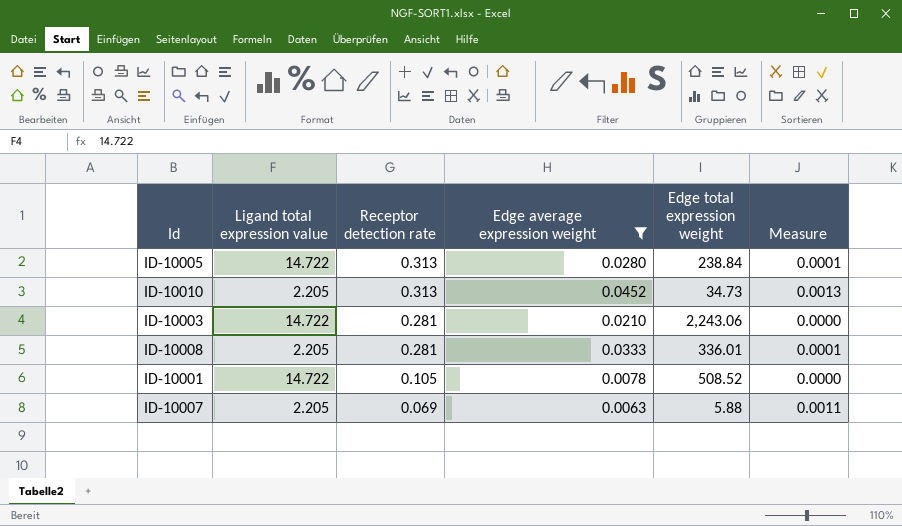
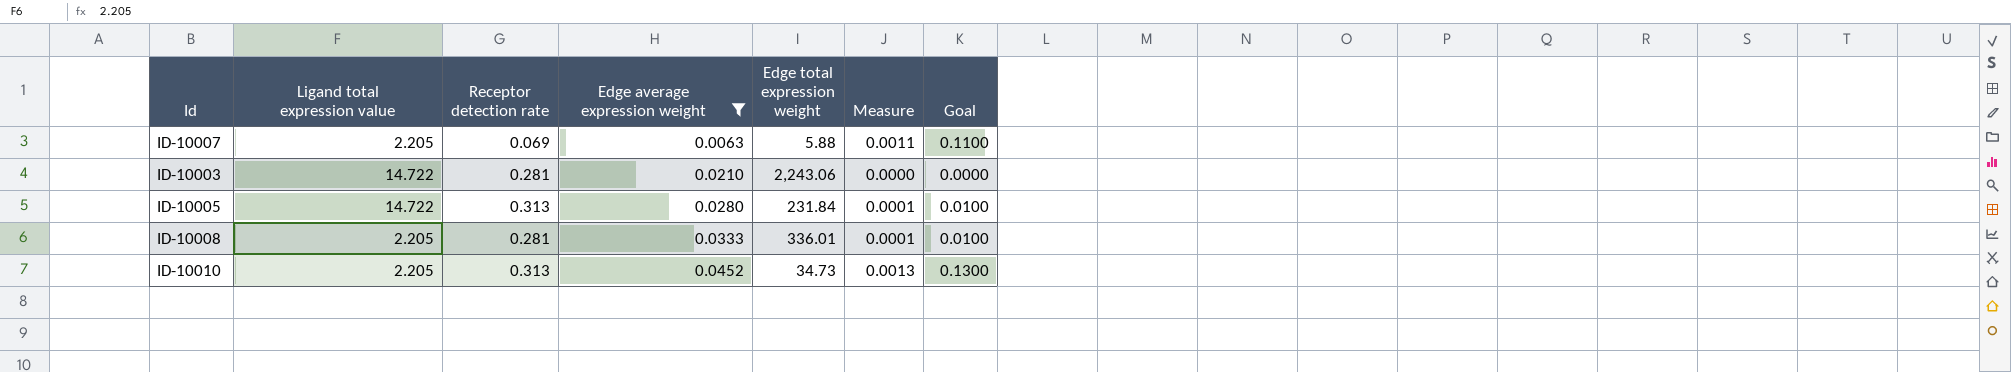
row order: Receptor detection rate descending -> Edge average expression weight ascending
column Goal | formula: none -> [Measure] * 100
row ID-10001: 14.722 | 0.105 | 0.0078 | 508.52 | 0.0000 -> none
ID-10005 | Edge total expression weight: 238.84 -> 231.84

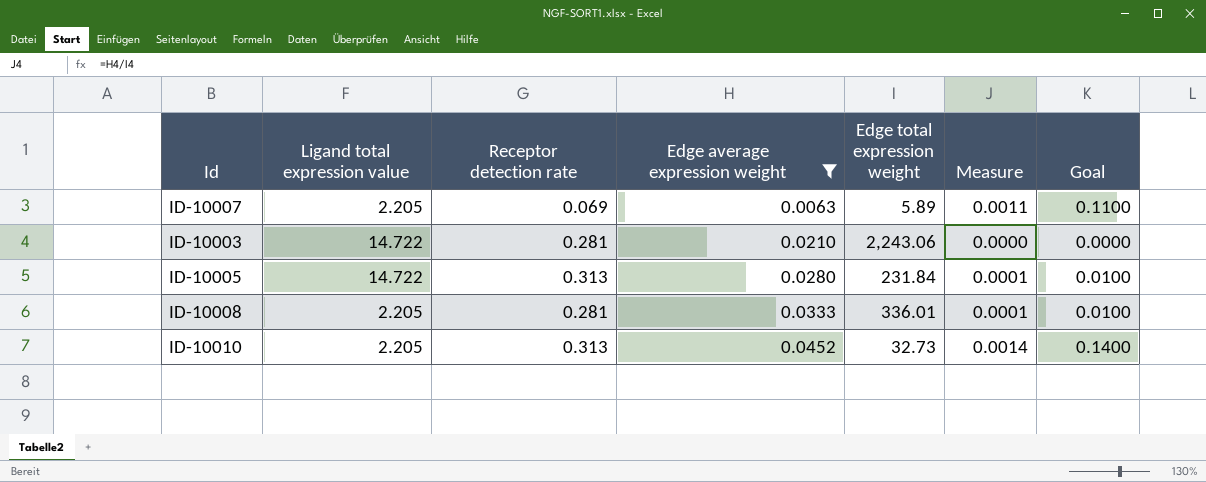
ID-10007 | Edge total expression weight: 5.88 -> 5.89
ID-10010 | Edge total expression weight: 34.73 -> 32.73
ID-10010 | Measure: 0.0013 -> 0.0014
ID-10010 | Goal: 0.1300 -> 0.1400

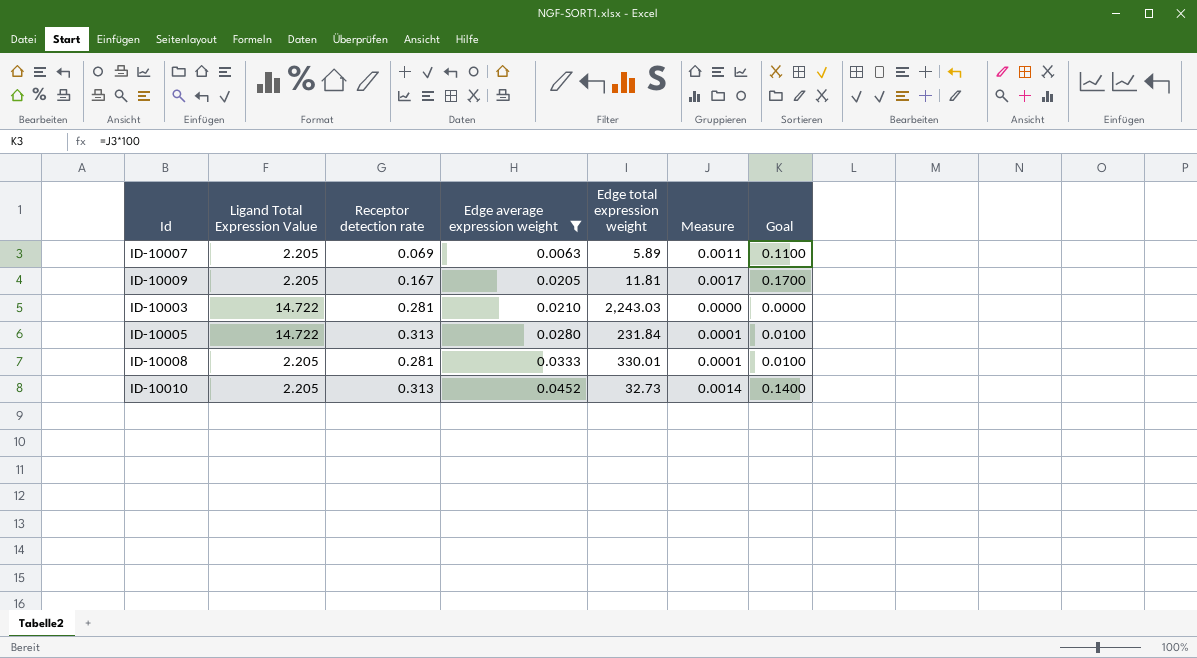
column name: Ligand total expression value -> Ligand Total Expression Value
row ID-10009: none -> 2.205 | 0.167 | 0.0205 | 11.81 | 0.0017 | 0.1700
ID-10003 | Edge total expression weight: 2,243.06 -> 2,243.03
ID-10008 | Edge total expression weight: 336.01 -> 330.01

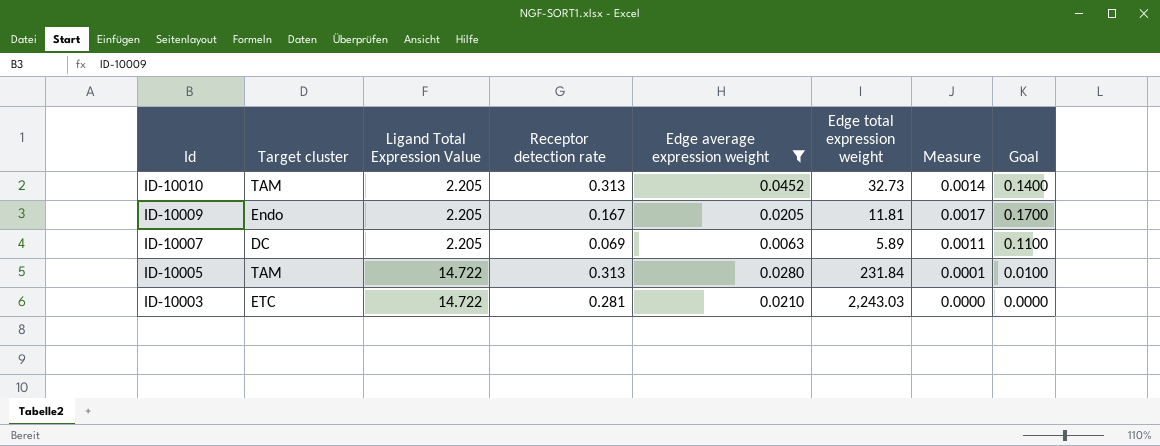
row order: Edge average expression weight ascending -> Id descending
column Target cluster | position: none -> 2
row ID-10008: 2.205 | 0.281 | 0.0333 | 330.01 | 0.0001 | 0.0100 -> none

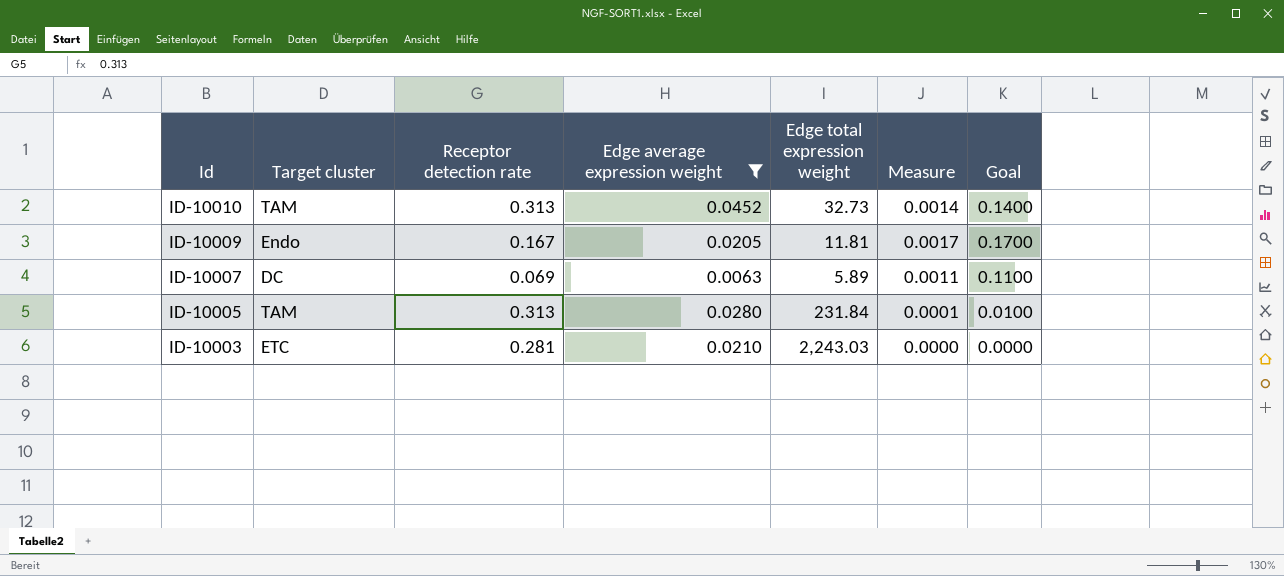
column Ligand Total Expression Value | position: 3 -> none

